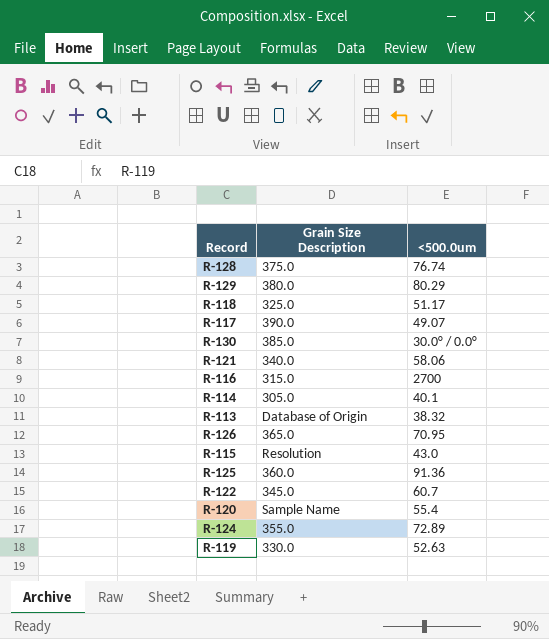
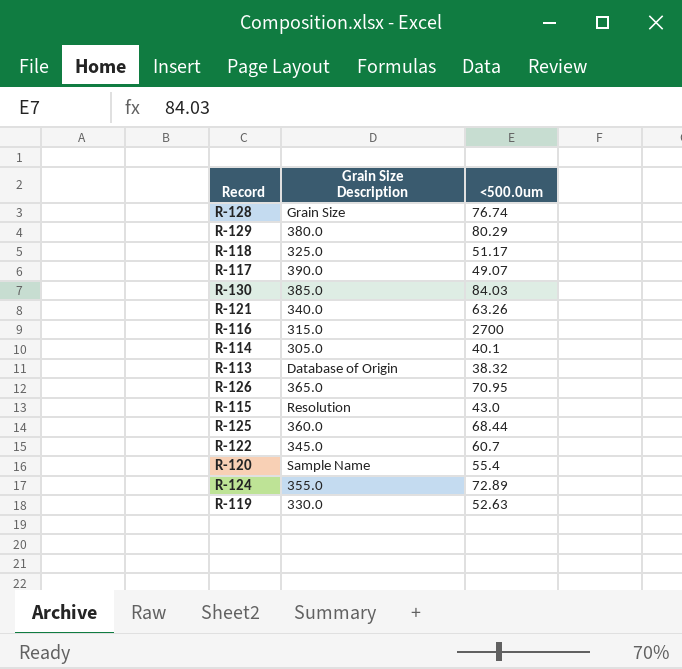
R-128 | Grain Size Description: 375.0 -> Grain Size
R-130 | <500.0um: 30.0° / 0.0° -> 84.03
R-121 | <500.0um: 58.06 -> 63.26
R-125 | <500.0um: 91.36 -> 68.44

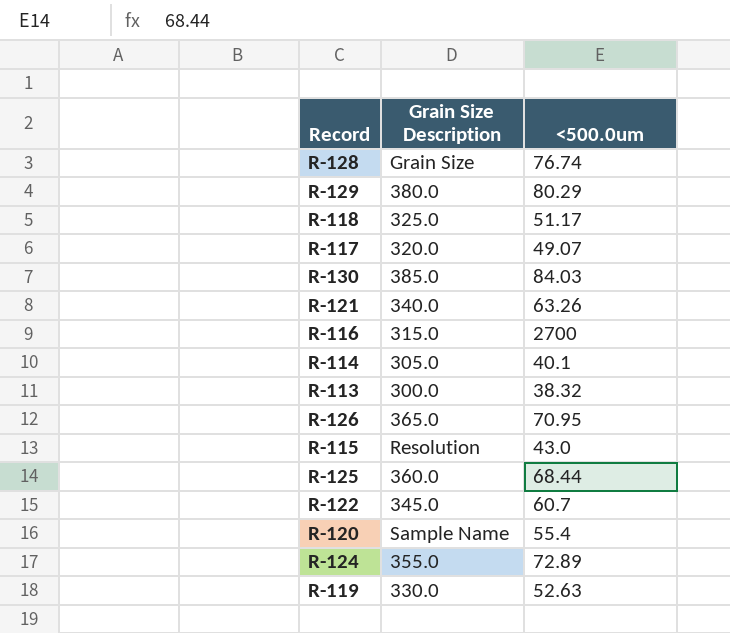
R-117 | Grain Size Description: 390.0 -> 320.0
R-113 | Grain Size Description: Database of Origin -> 300.0

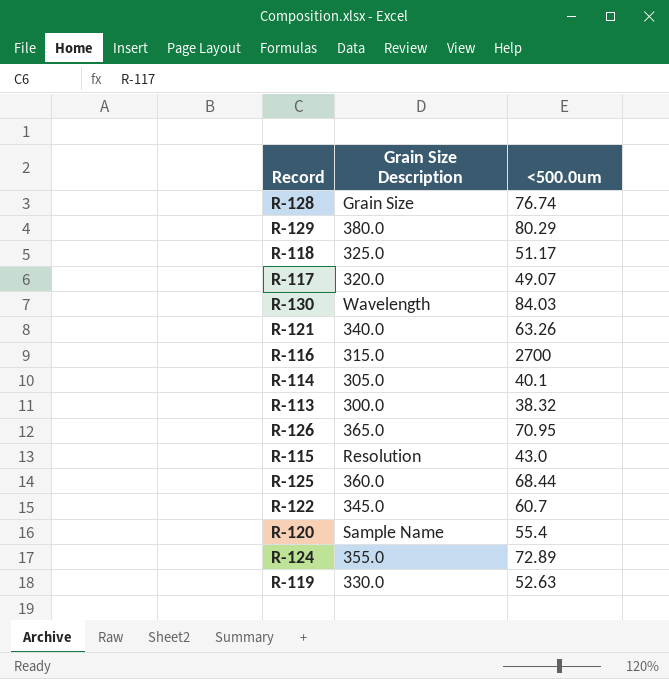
R-130 | Grain Size Description: 385.0 -> Wavelength

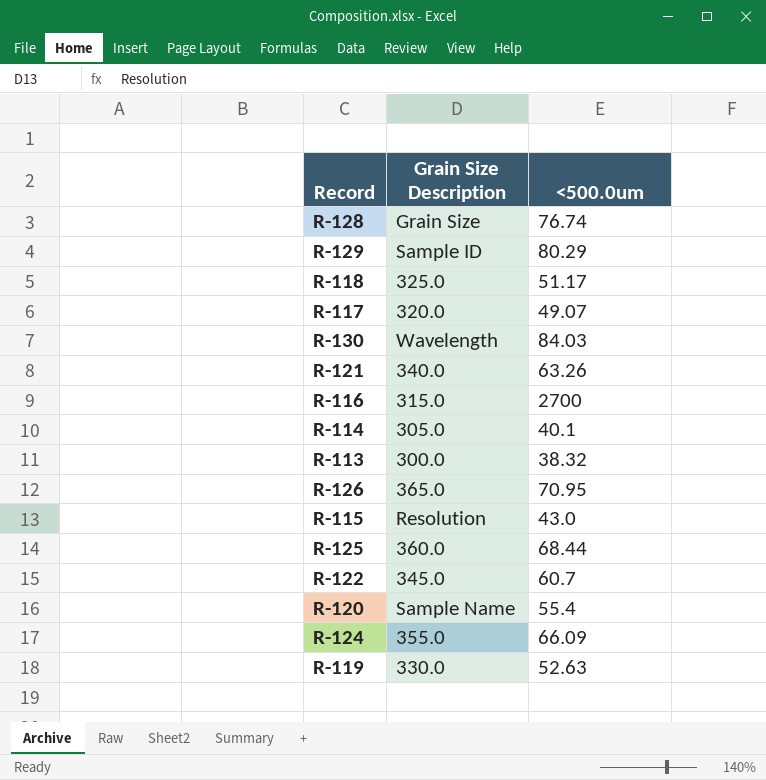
R-129 | Grain Size Description: 380.0 -> Sample ID
R-124 | <500.0um: 72.89 -> 66.09

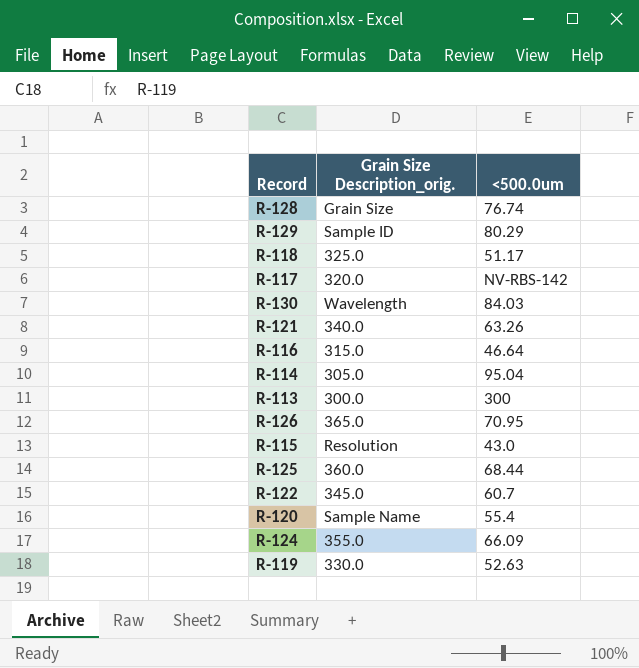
column name: Grain Size Description -> Grain Size Description_orig.
R-117 | <500.0um: 49.07 -> NV-RBS-142
R-116 | <500.0um: 2700 -> 46.64
R-114 | <500.0um: 40.1 -> 95.04
R-113 | <500.0um: 38.32 -> 300

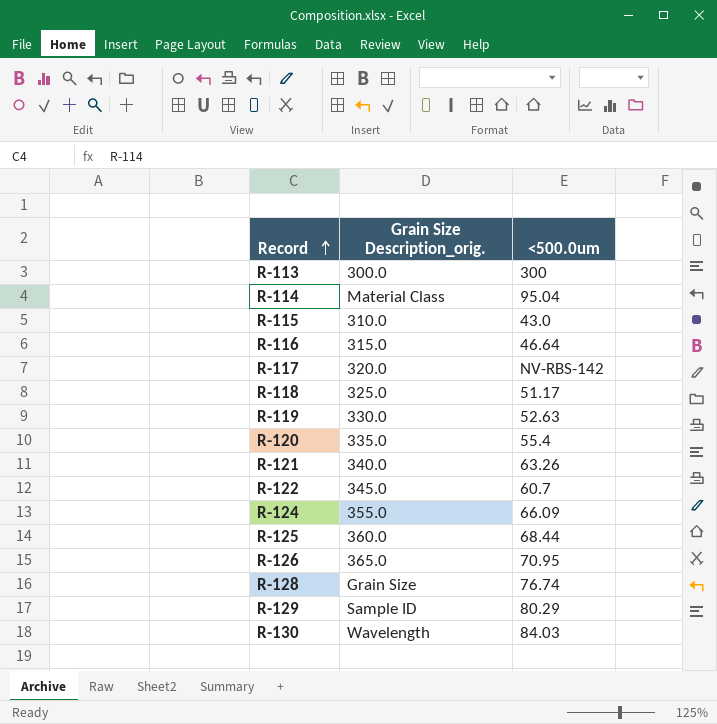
row order: none -> Record ascending
R-114 | Grain Size Description_orig.: 305.0 -> Material Class
R-115 | Grain Size Description_orig.: Resolution -> 310.0
R-120 | Grain Size Description_orig.: Sample Name -> 335.0

